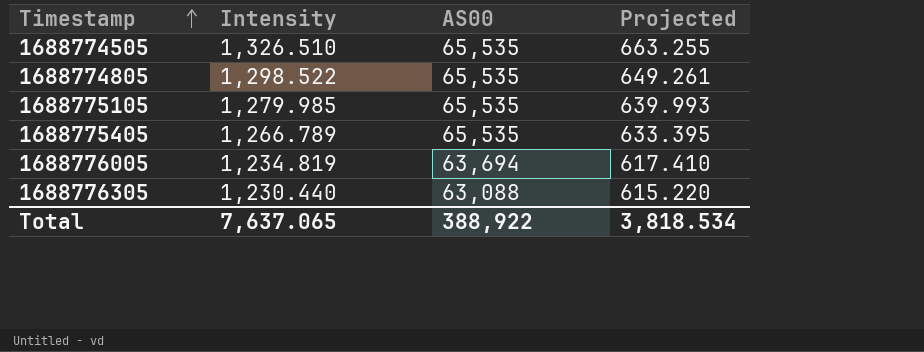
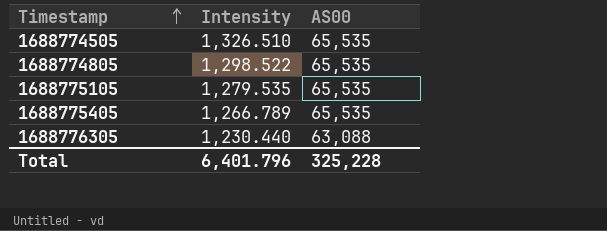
column Projected | formula: [Intensity] * 0.5 -> none
row 1688776005: 1,234.819 | 63,694 | 617.410 -> none
1688775105 | Intensity: 1,279.985 -> 1,279.535
Total | Intensity: 7,637.065 -> 6,401.796
Total | AS00: 388,922 -> 325,228

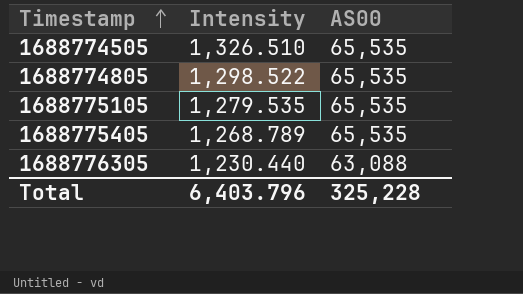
1688775405 | Intensity: 1,266.789 -> 1,268.789
Total | Intensity: 6,401.796 -> 6,403.796

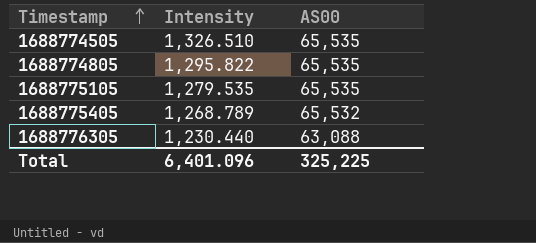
1688774805 | Intensity: 1,298.522 -> 1,295.822
1688775405 | AS00: 65,535 -> 65,532
Total | Intensity: 6,403.796 -> 6,401.096
Total | AS00: 325,228 -> 325,225

